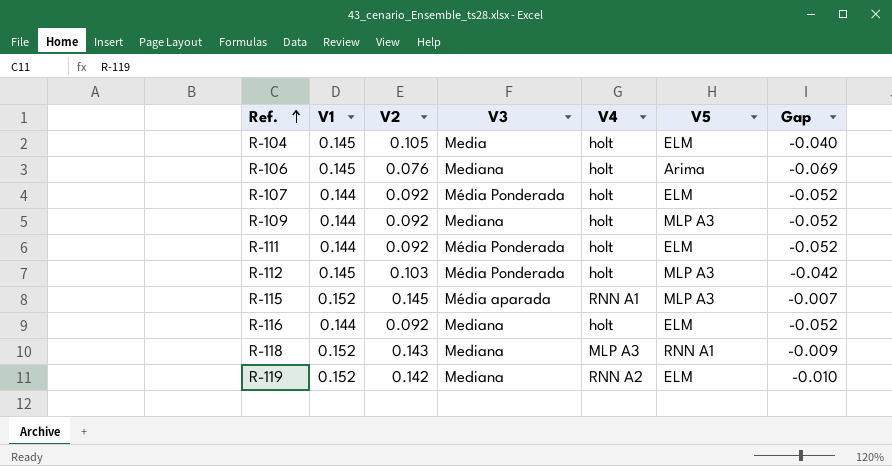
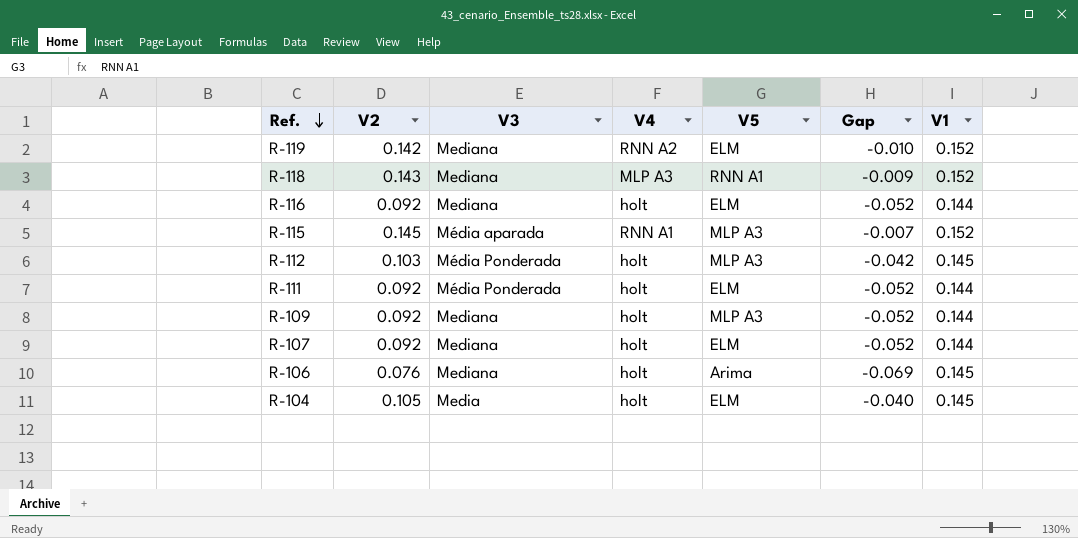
row order: Ref. ascending -> Ref. descending
column V1 | position: 2 -> 7
R-107 | V3: Média Ponderada -> Mediana

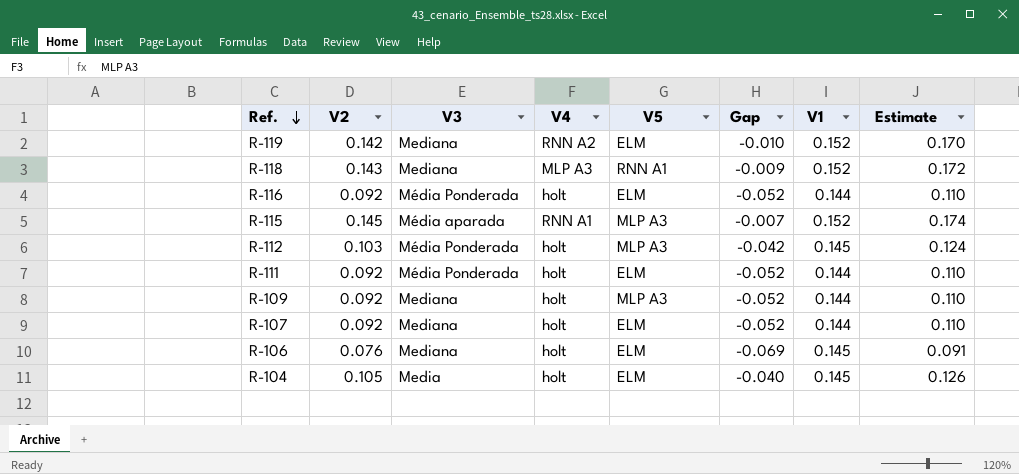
column Estimate | formula: none -> [V2] * 1.2
R-116 | V3: Mediana -> Média Ponderada
R-106 | V5: Arima -> ELM

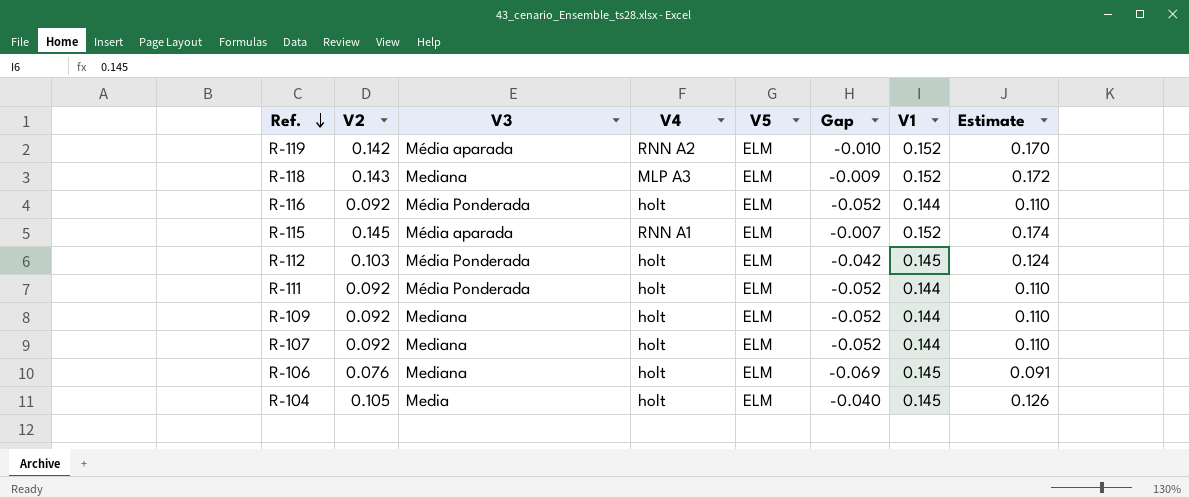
R-119 | V3: Mediana -> Média aparada
R-118 | V5: RNN A1 -> ELM
R-115 | V5: MLP A3 -> ELM
R-112 | V5: MLP A3 -> ELM
R-109 | V5: MLP A3 -> ELM

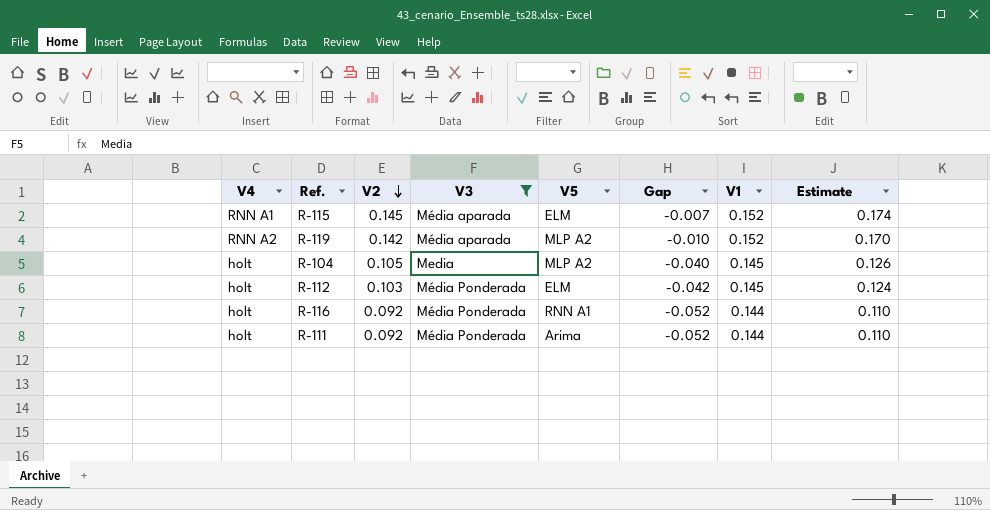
filter: none -> V3 != Mediana
row order: Ref. descending -> V2 descending
column V4 | position: 4 -> 1
R-119 | V5: ELM -> MLP A2
R-104 | V5: ELM -> MLP A2
R-116 | V5: ELM -> RNN A1
R-111 | V5: ELM -> Arima

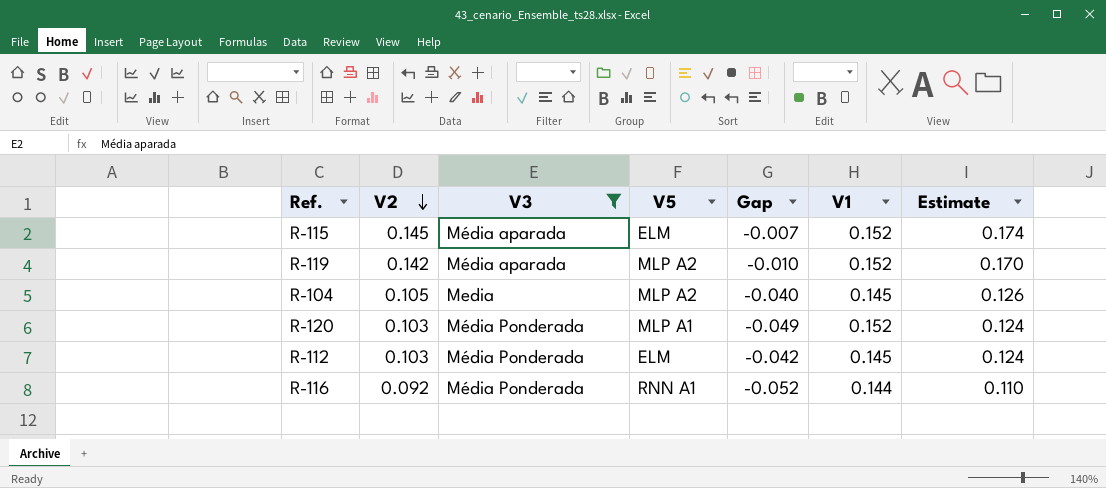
column V4 | position: 1 -> none
row R-111: holt | 0.092 | Média Ponderada | Arima | -0.052 | 0.144 | 0.110 -> none
row R-120: none -> 0.103 | Média Ponderada | MLP A1 | -0.049 | 0.152 | 0.124

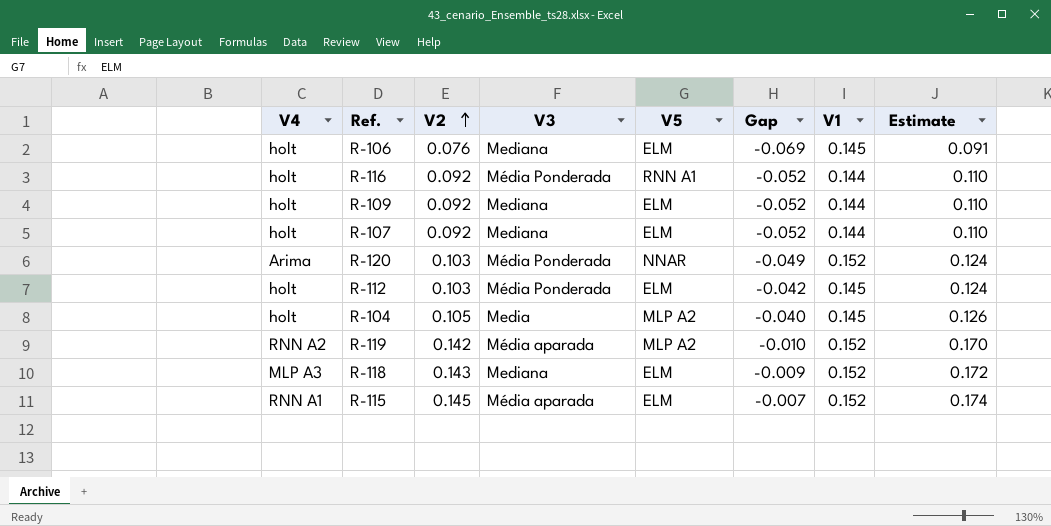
filter: V3 != Mediana -> none
row order: V2 descending -> V2 ascending
column V4 | position: none -> 1
R-120 | V5: MLP A1 -> NNAR

